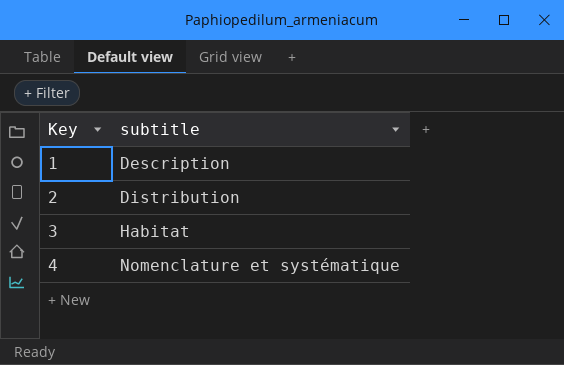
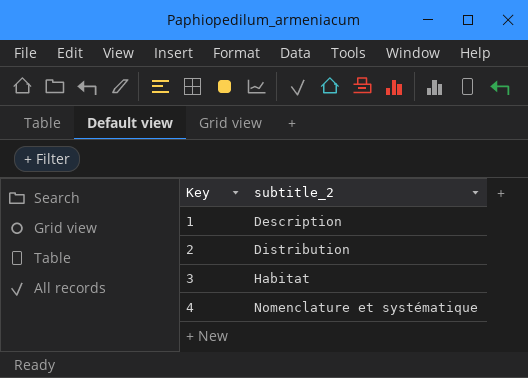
column name: subtitle -> subtitle_2

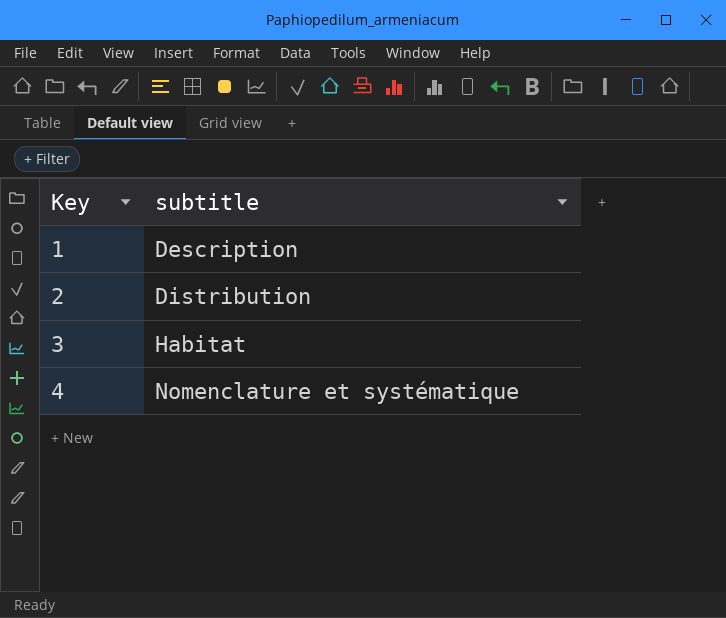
column name: subtitle_2 -> subtitle

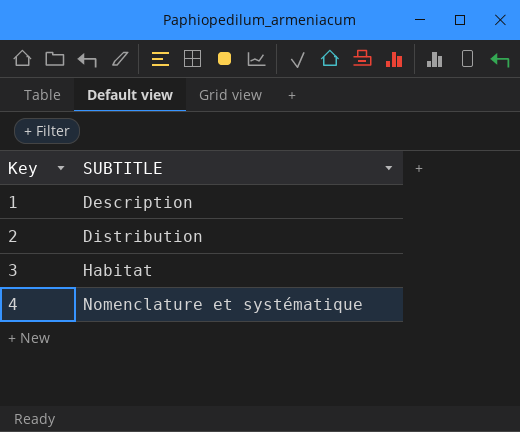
column name: subtitle -> SUBTITLE

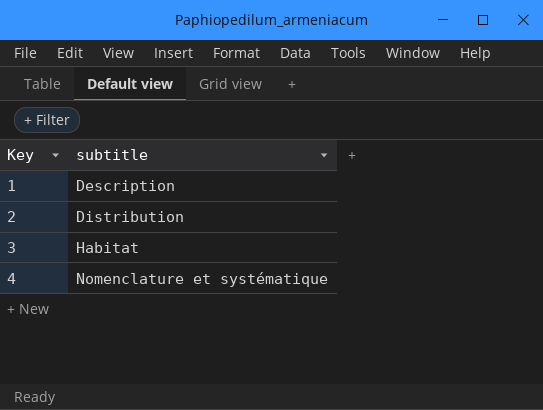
column name: SUBTITLE -> subtitle

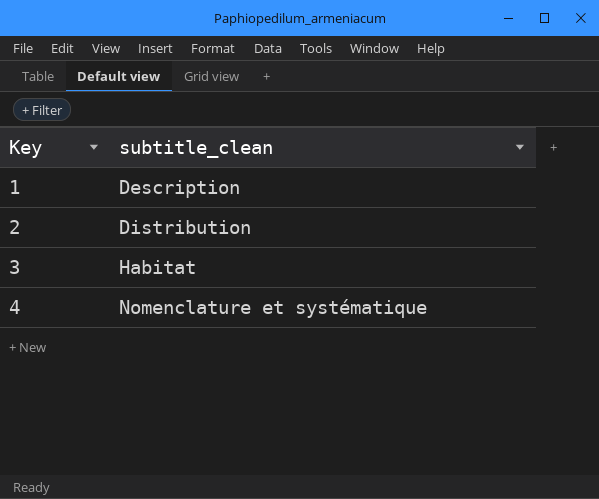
column name: subtitle -> subtitle_clean

